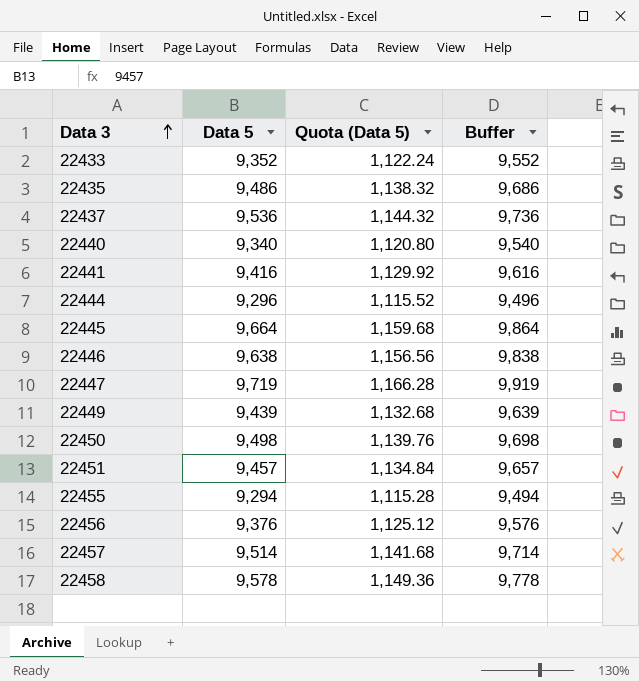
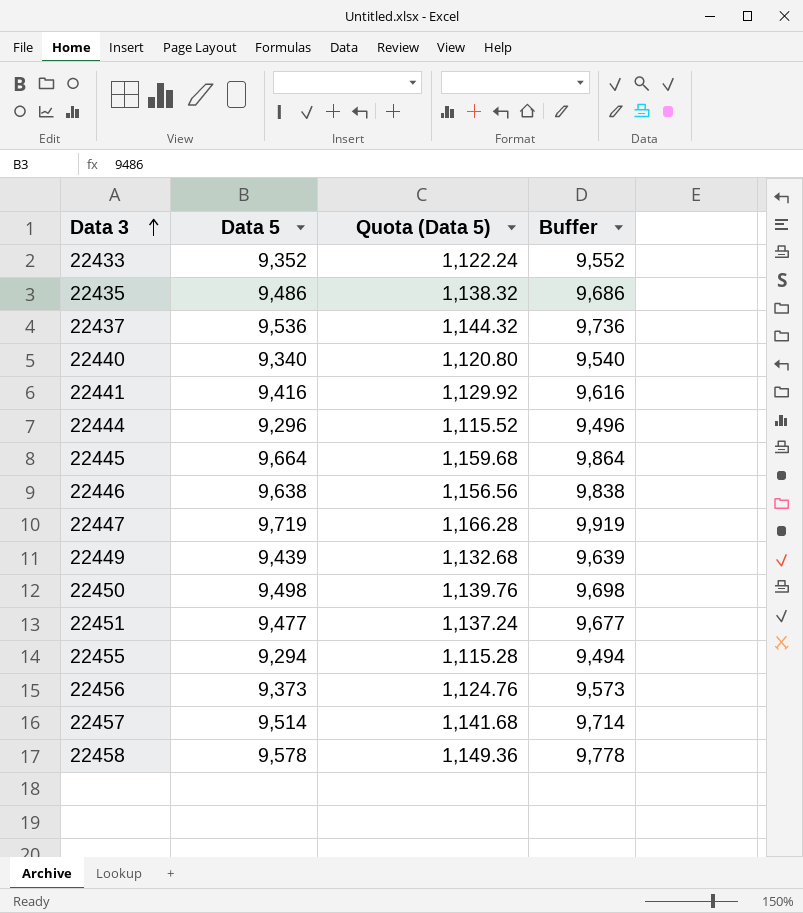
22451 | Data 5: 9,457 -> 9,477
22451 | Quota (Data 5): 1,134.84 -> 1,137.24
22451 | Buffer: 9,657 -> 9,677
22456 | Data 5: 9,376 -> 9,373
22456 | Quota (Data 5): 1,125.12 -> 1,124.76
22456 | Buffer: 9,576 -> 9,573

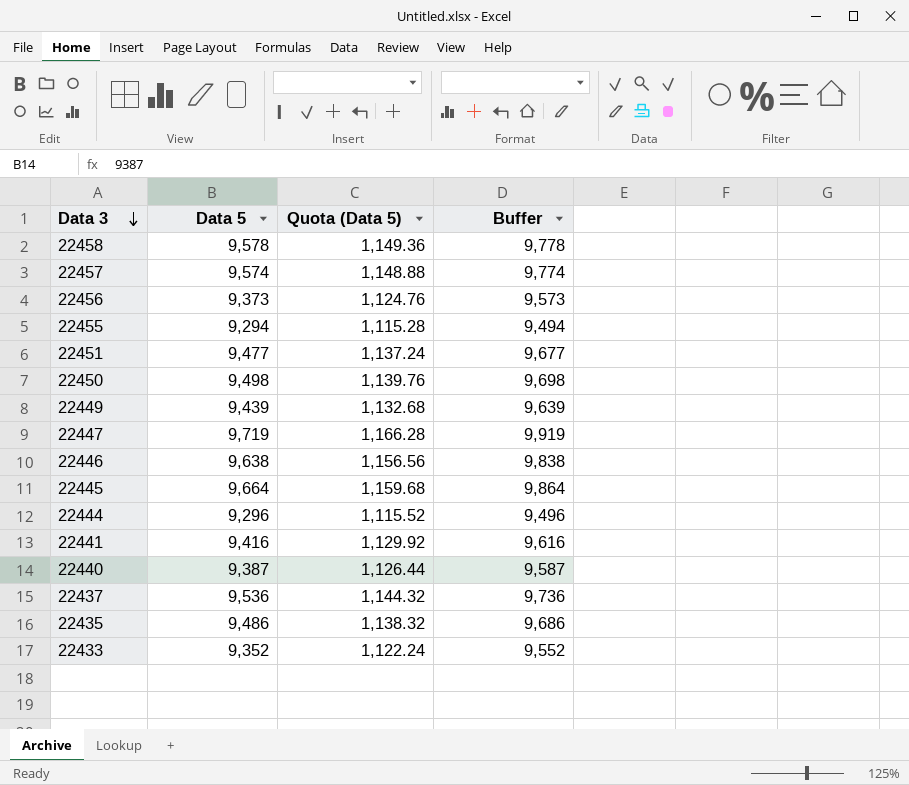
row order: Data 3 ascending -> Data 3 descending
22457 | Data 5: 9,514 -> 9,574
22457 | Quota (Data 5): 1,141.68 -> 1,148.88
22457 | Buffer: 9,714 -> 9,774
22440 | Data 5: 9,340 -> 9,387
22440 | Quota (Data 5): 1,120.80 -> 1,126.44
22440 | Buffer: 9,540 -> 9,587

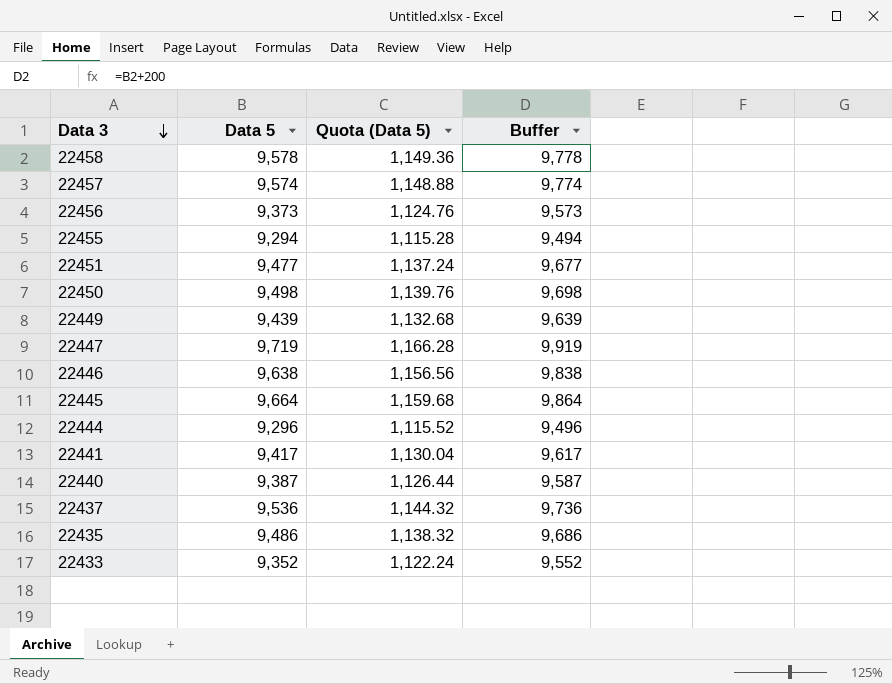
22441 | Data 5: 9,416 -> 9,417
22441 | Quota (Data 5): 1,129.92 -> 1,130.04
22441 | Buffer: 9,616 -> 9,617

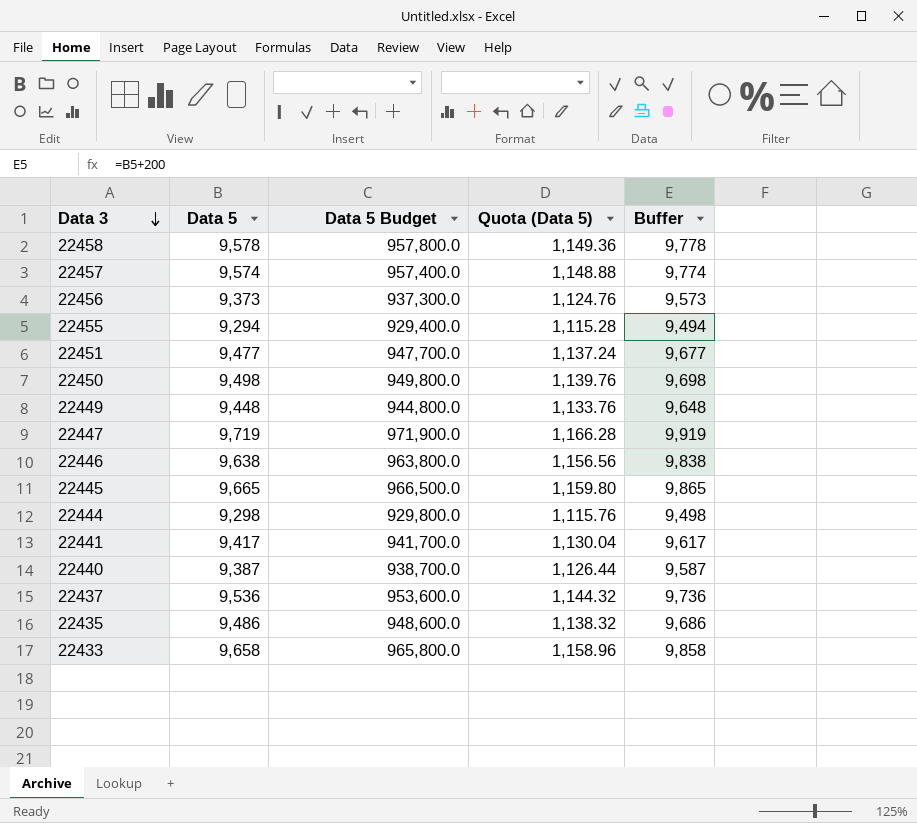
column Data 5 Budget | formula: none -> [Data 5] * 100
22449 | Data 5: 9,439 -> 9,448
22449 | Quota (Data 5): 1,132.68 -> 1,133.76
22449 | Buffer: 9,639 -> 9,648
22445 | Data 5: 9,664 -> 9,665
22445 | Quota (Data 5): 1,159.68 -> 1,159.80
22445 | Buffer: 9,864 -> 9,865
22444 | Data 5: 9,296 -> 9,298
22444 | Quota (Data 5): 1,115.52 -> 1,115.76
22444 | Buffer: 9,496 -> 9,498
22433 | Data 5: 9,352 -> 9,658
22433 | Quota (Data 5): 1,122.24 -> 1,158.96
22433 | Buffer: 9,552 -> 9,858

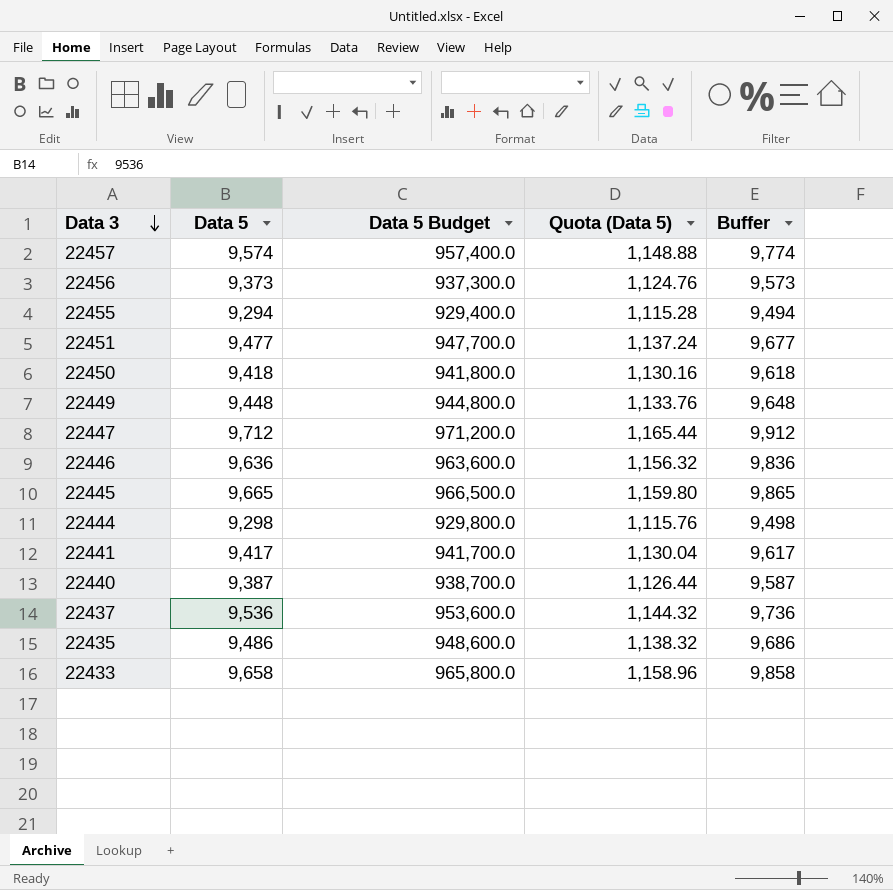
row 22458: 9,578 | 957,800.0 | 1,149.36 | 9,778 -> none
22450 | Data 5: 9,498 -> 9,418
22450 | Data 5 Budget: 949,800.0 -> 941,800.0
22450 | Quota (Data 5): 1,139.76 -> 1,130.16
22450 | Buffer: 9,698 -> 9,618
22447 | Data 5: 9,719 -> 9,712
22447 | Data 5 Budget: 971,900.0 -> 971,200.0
22447 | Quota (Data 5): 1,166.28 -> 1,165.44
22447 | Buffer: 9,919 -> 9,912
22446 | Data 5: 9,638 -> 9,636
22446 | Data 5 Budget: 963,800.0 -> 963,600.0
22446 | Quota (Data 5): 1,156.56 -> 1,156.32
22446 | Buffer: 9,838 -> 9,836

